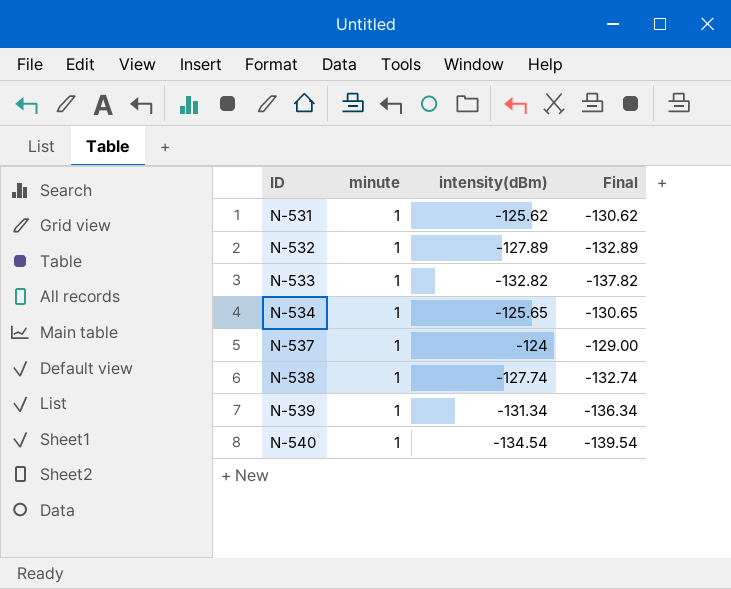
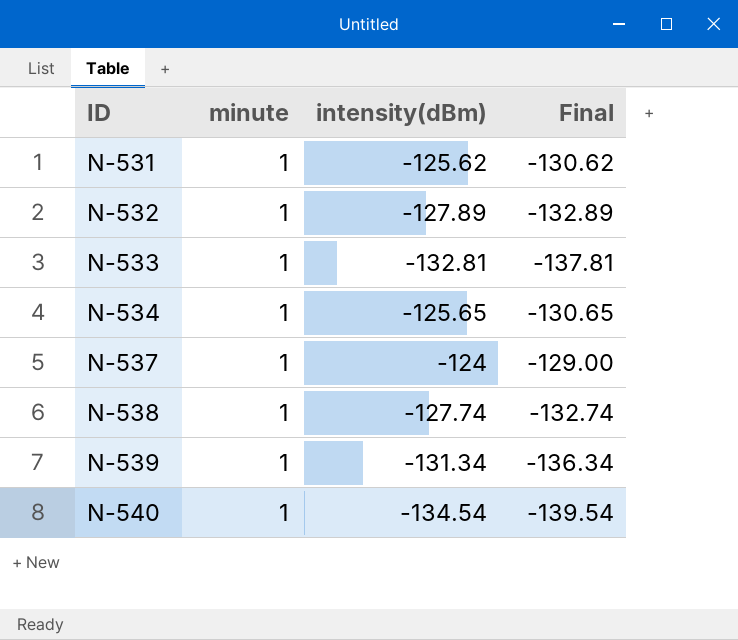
N-533 | intensity(dBm): -132.82 -> -132.81
N-533 | Final: -137.82 -> -137.81

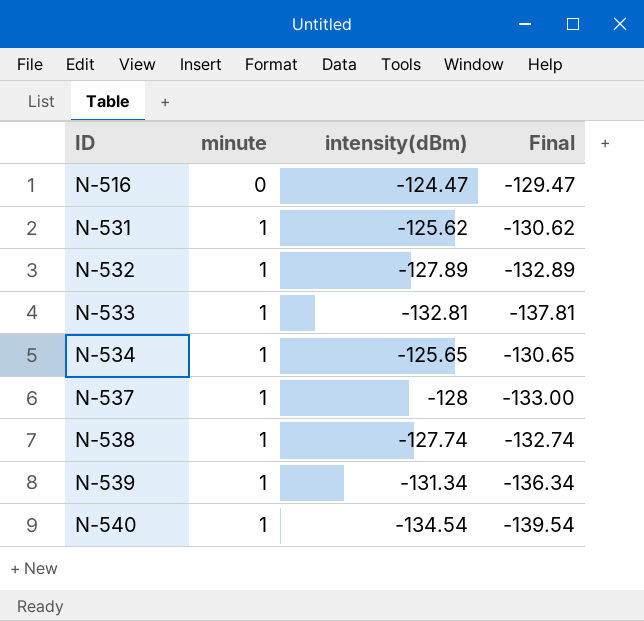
row N-516: none -> 0 | -124.47 | -129.47
N-537 | intensity(dBm): -124 -> -128
N-537 | Final: -129.00 -> -133.00

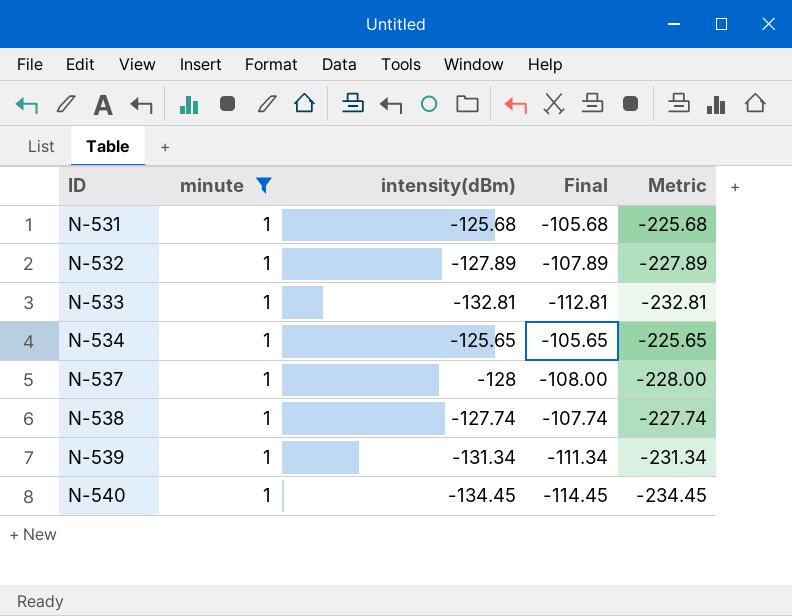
filter: none -> minute = 1
column Final | formula: [intensity(dBm)] - 5 -> [intensity(dBm)] + 20
column Metric | formula: none -> [intensity(dBm)] - 100
N-531 | intensity(dBm): -125.62 -> -125.68
N-540 | intensity(dBm): -134.54 -> -134.45

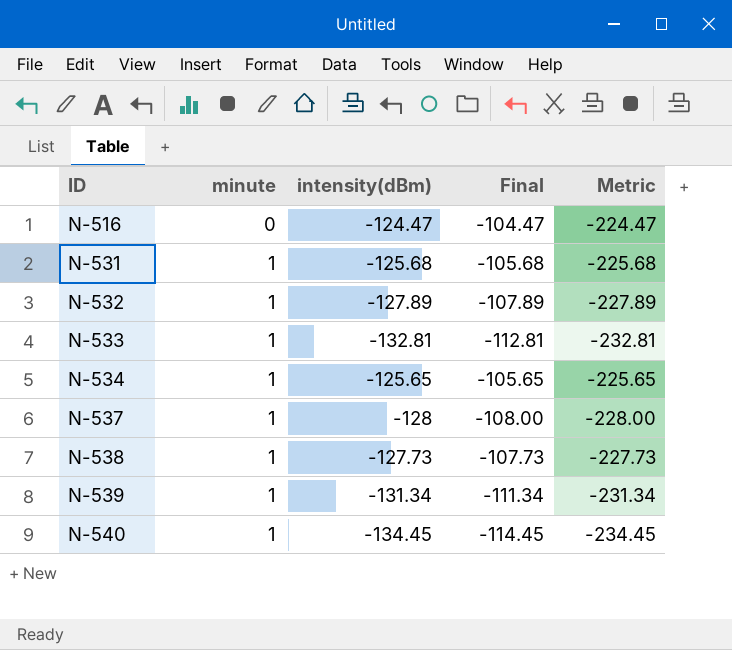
filter: minute = 1 -> none
N-538 | intensity(dBm): -127.74 -> -127.73
N-538 | Final: -107.74 -> -107.73
N-538 | Metric: -227.74 -> -227.73

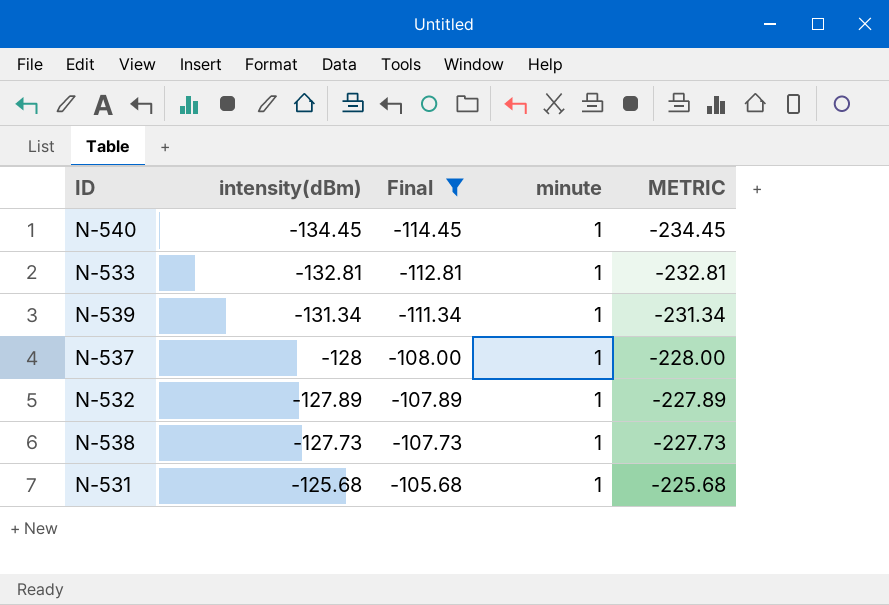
filter: none -> Final <= -105.68
row order: ID ascending -> intensity(dBm) ascending
column minute | position: 2 -> 4
column name: Metric -> METRIC

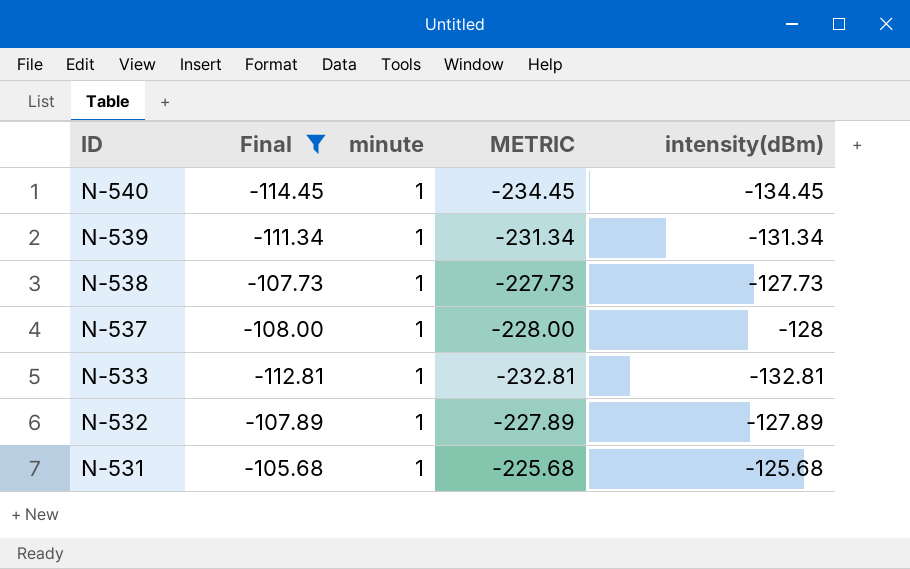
row order: intensity(dBm) ascending -> ID descending
column intensity(dBm) | position: 2 -> 5

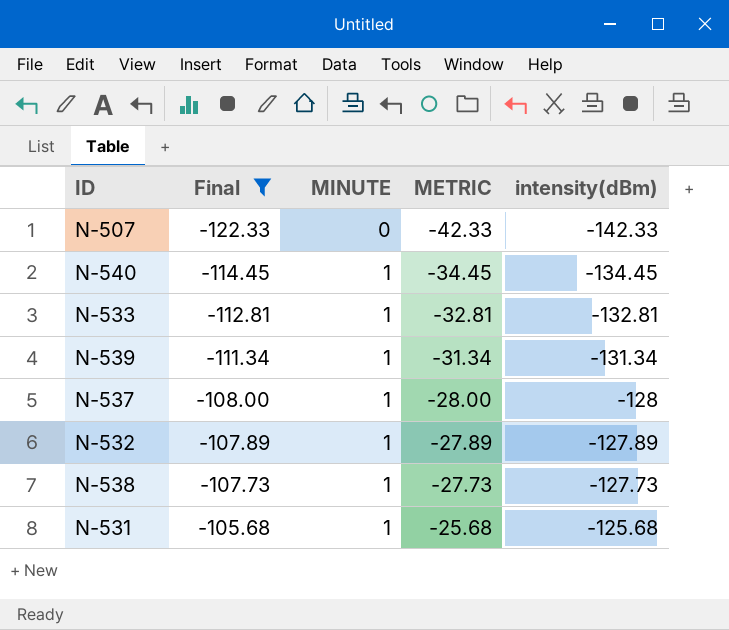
row order: ID descending -> Final ascending
column name: minute -> MINUTE
column METRIC | formula: [intensity(dBm)] - 100 -> [intensity(dBm)] + 100
row N-507: none -> -122.33 | 0 | -42.33 | -142.33

